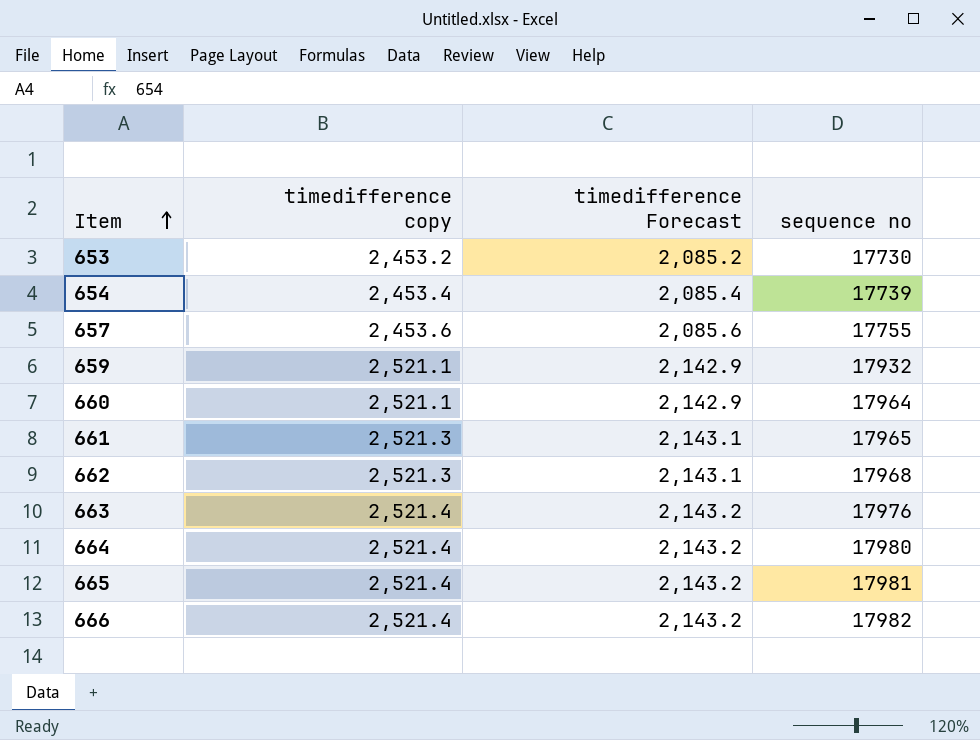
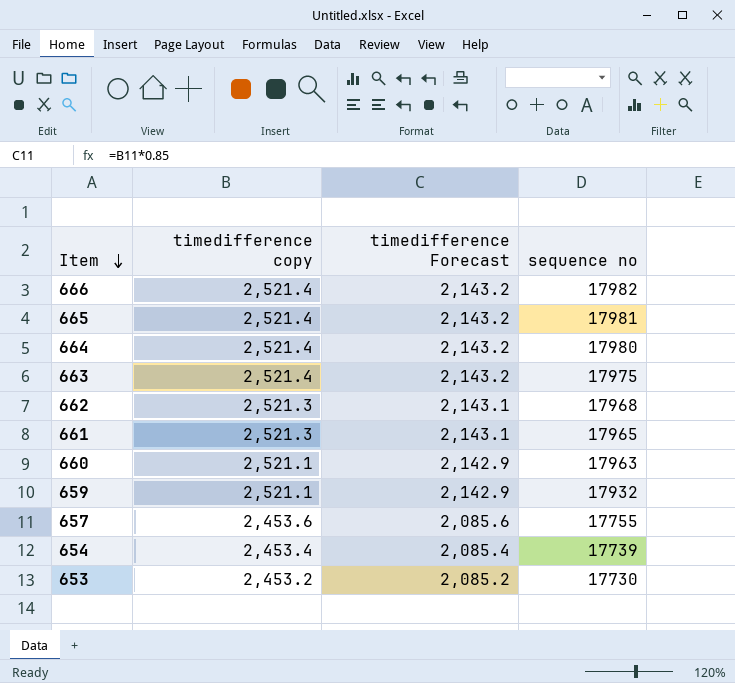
row order: Item ascending -> Item descending
663 | sequence no: 17976 -> 17975
660 | sequence no: 17964 -> 17963

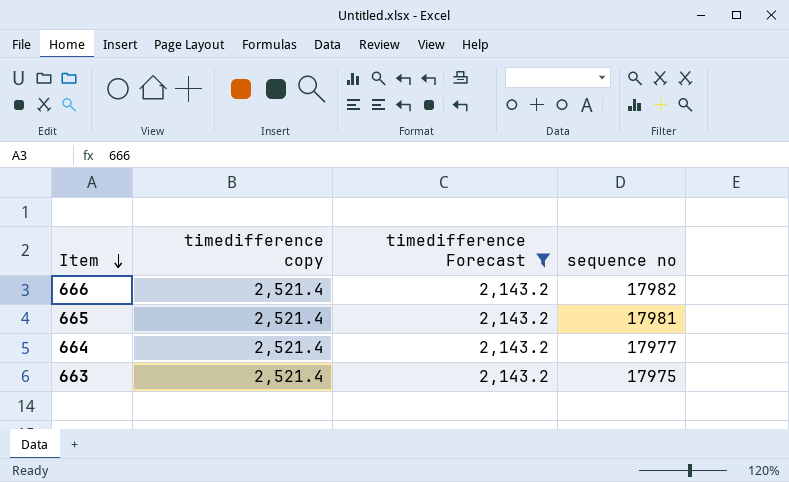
filter: none -> timedifference Forecast = 2,143.2
664 | sequence no: 17980 -> 17977

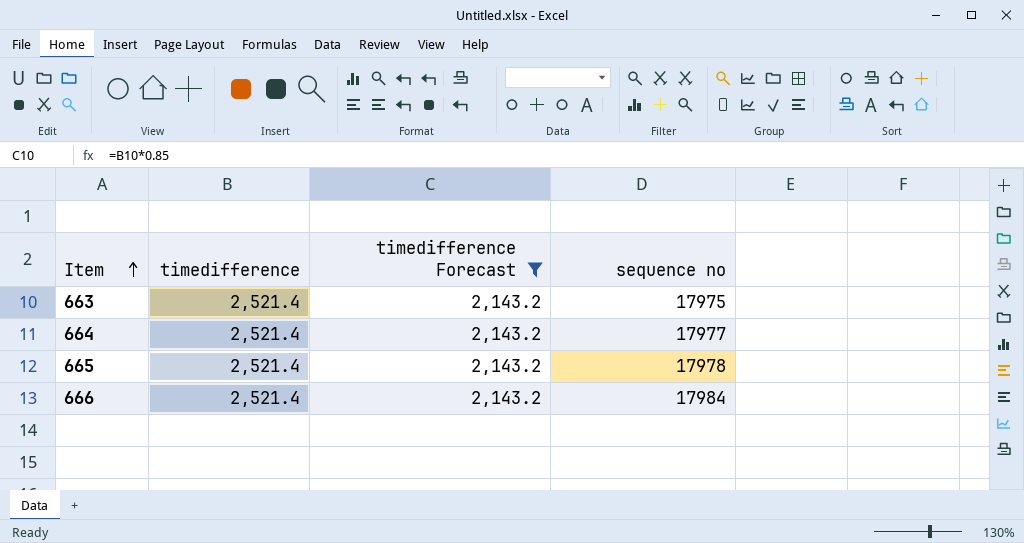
row order: Item descending -> Item ascending
column name: timedifference copy -> timedifference
665 | sequence no: 17981 -> 17978
666 | sequence no: 17982 -> 17984

